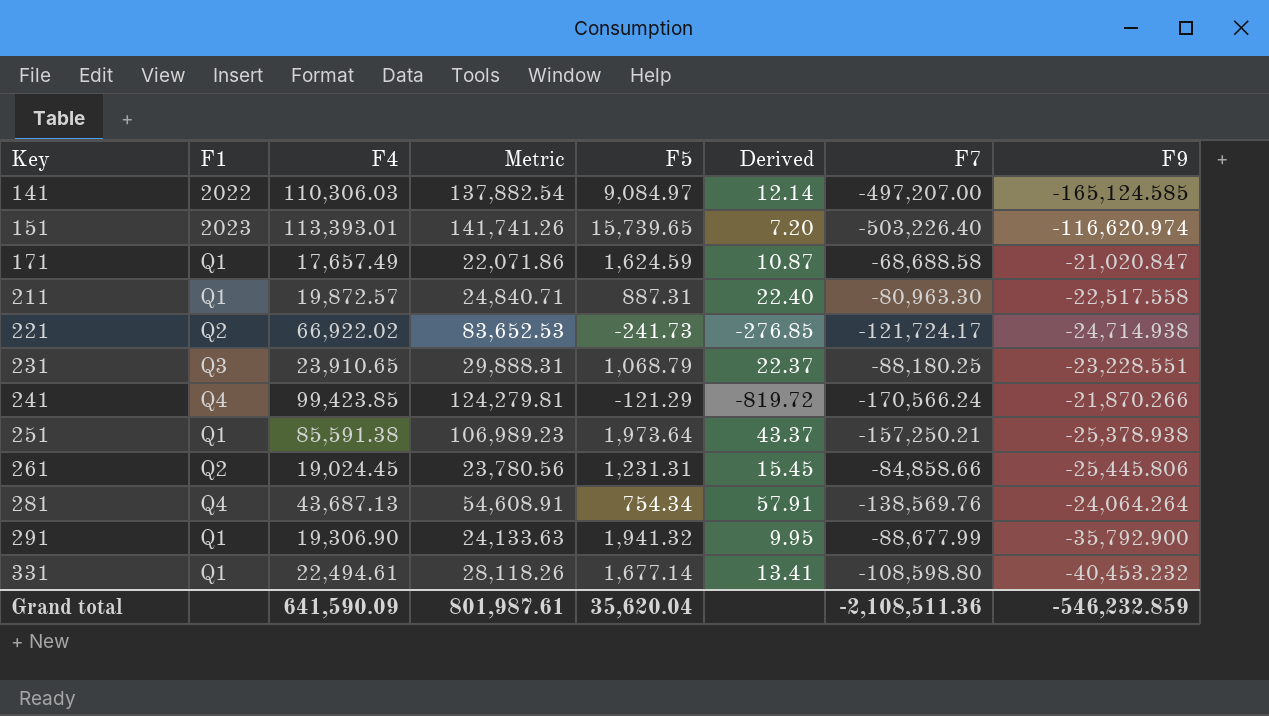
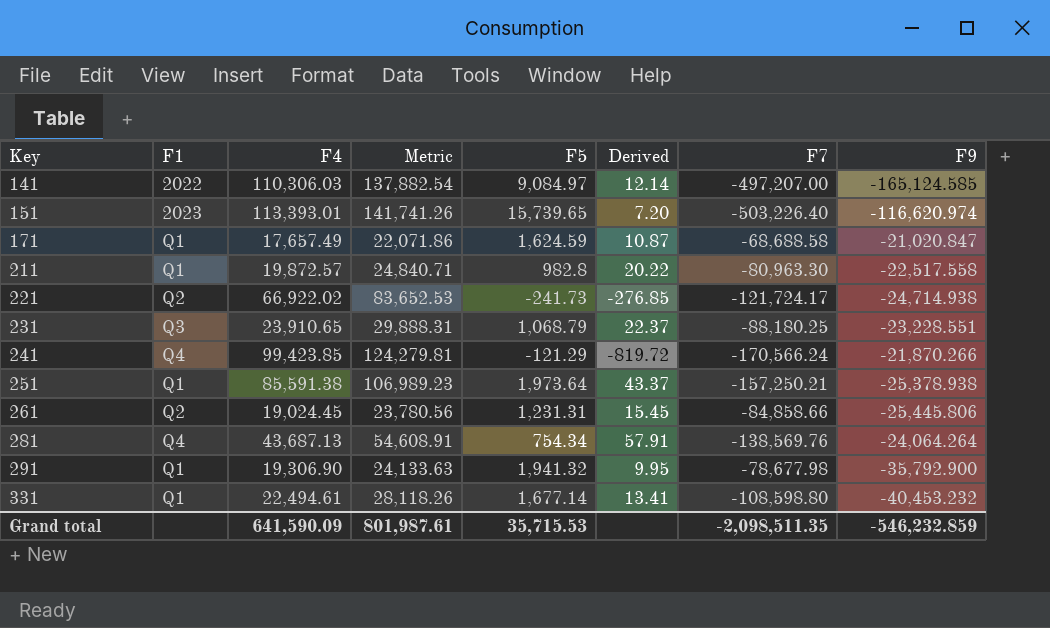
211 | F5: 887.31 -> 982.8
211 | Derived: 22.40 -> 20.22
291 | F7: -88,677.99 -> -78,677.98
Grand total | F5: 35,620.04 -> 35,715.53
Grand total | F7: -2,108,511.36 -> -2,098,511.35

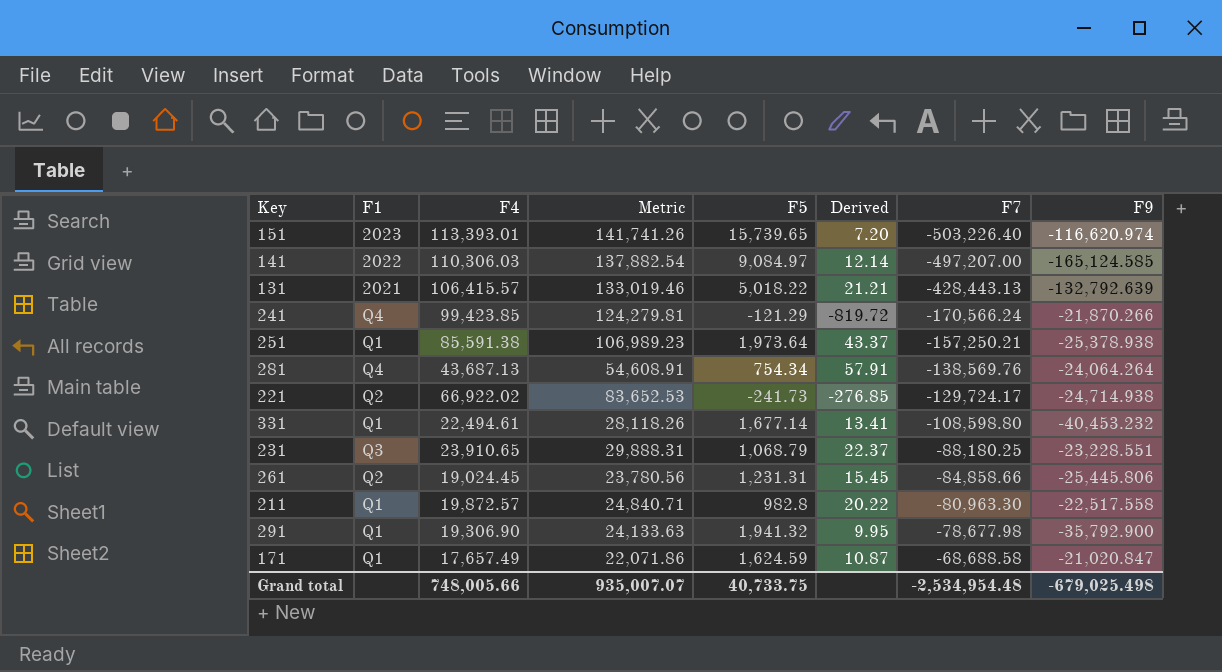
row order: Key ascending -> F7 ascending
row 131: none -> 2021 | 106,415.57 | 133,019.46 | 5,018.22 | 21.21 | -428,443.13 | -132,792.639
221 | F7: -121,724.17 -> -129,724.17
Grand total | F4: 641,590.09 -> 748,005.66
Grand total | Metric: 801,987.61 -> 935,007.07
Grand total | F5: 35,715.53 -> 40,733.75
Grand total | F7: -2,098,511.35 -> -2,534,954.48
Grand total | F9: -546,232.859 -> -679,025.498

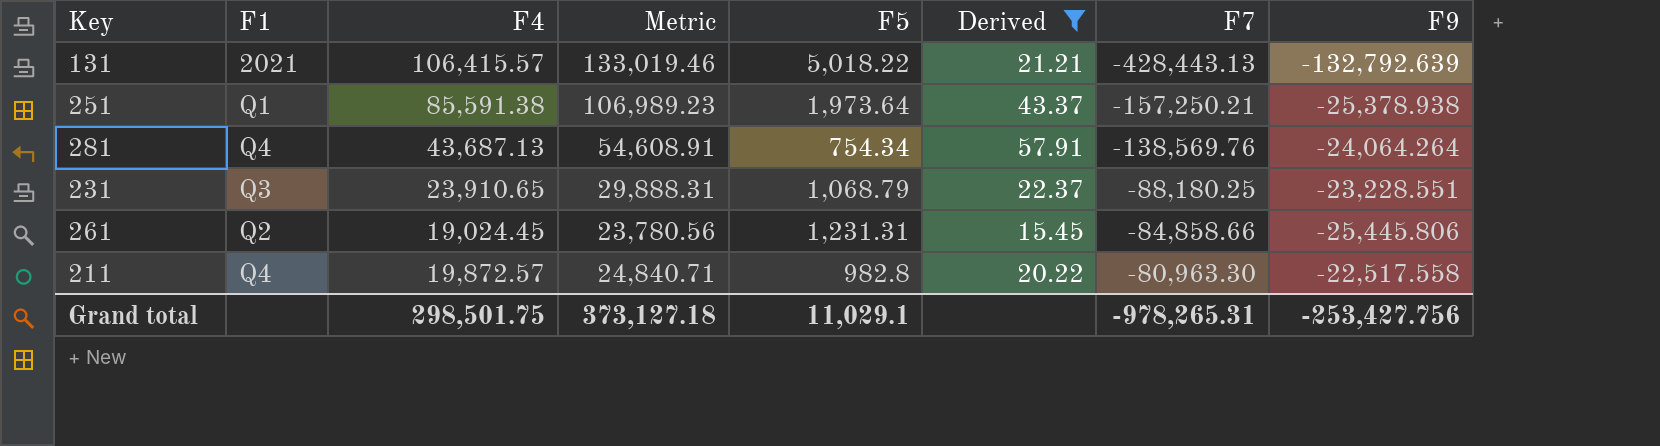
filter: none -> Derived >= 15.45
211 | F1: Q1 -> Q4
Grand total | F4: 748,005.66 -> 298,501.75
Grand total | Metric: 935,007.07 -> 373,127.18
Grand total | F5: 40,733.75 -> 11,029.1
Grand total | F7: -2,534,954.48 -> -978,265.31
Grand total | F9: -679,025.498 -> -253,427.756

